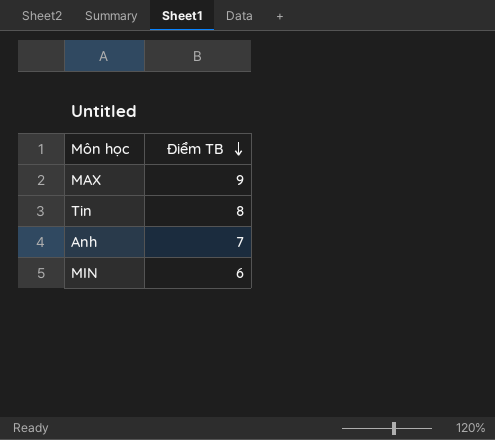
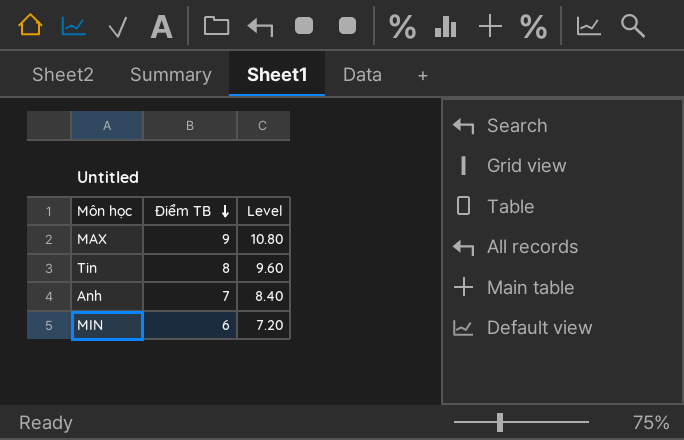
column Level | formula: none -> [Điểm TB] * 1.2

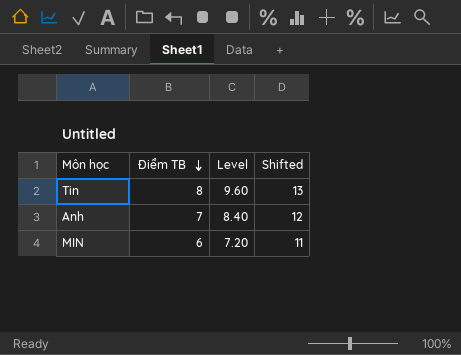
column Shifted | formula: none -> [Điểm TB] + 5
row MAX: 9 | 10.80 -> none

